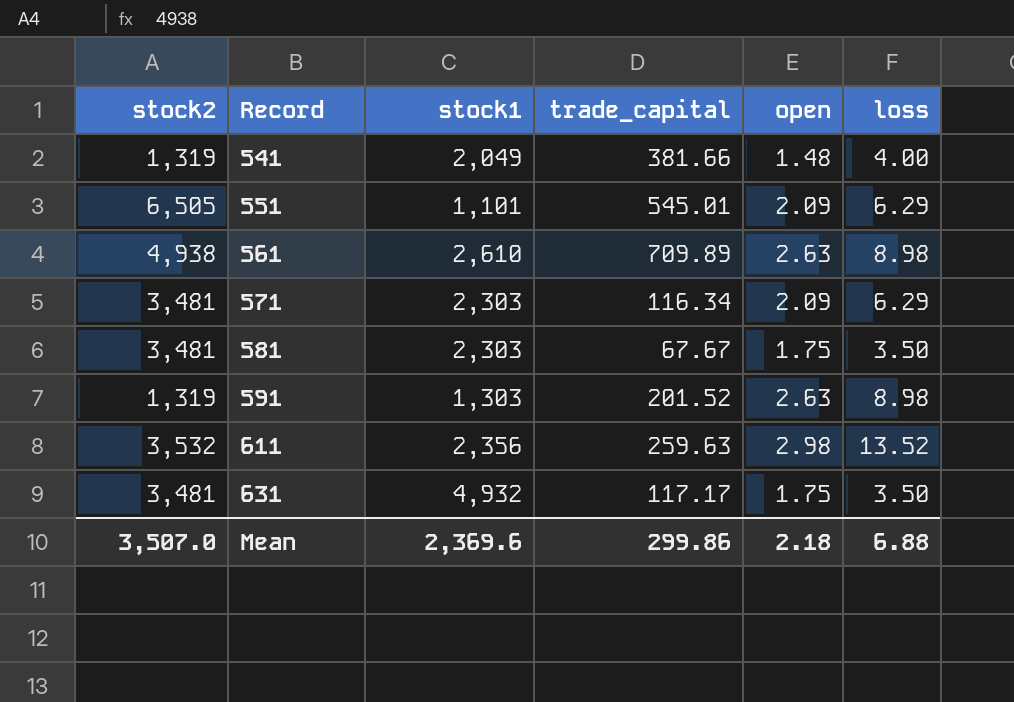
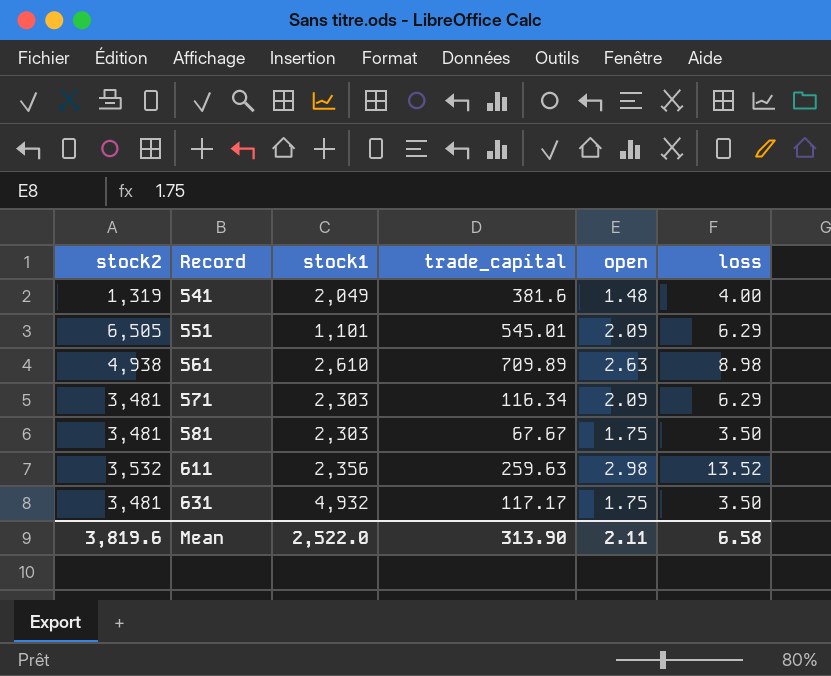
row 591: 1,319 | 1,303 | 201.52 | 2.63 | 8.98 -> none
541 | trade_capital: 381.66 -> 381.6
Mean | stock2: 3,507.0 -> 3,819.6
Mean | stock1: 2,369.6 -> 2,522.0
Mean | trade_capital: 299.86 -> 313.90
Mean | open: 2.18 -> 2.11
Mean | loss: 6.88 -> 6.58

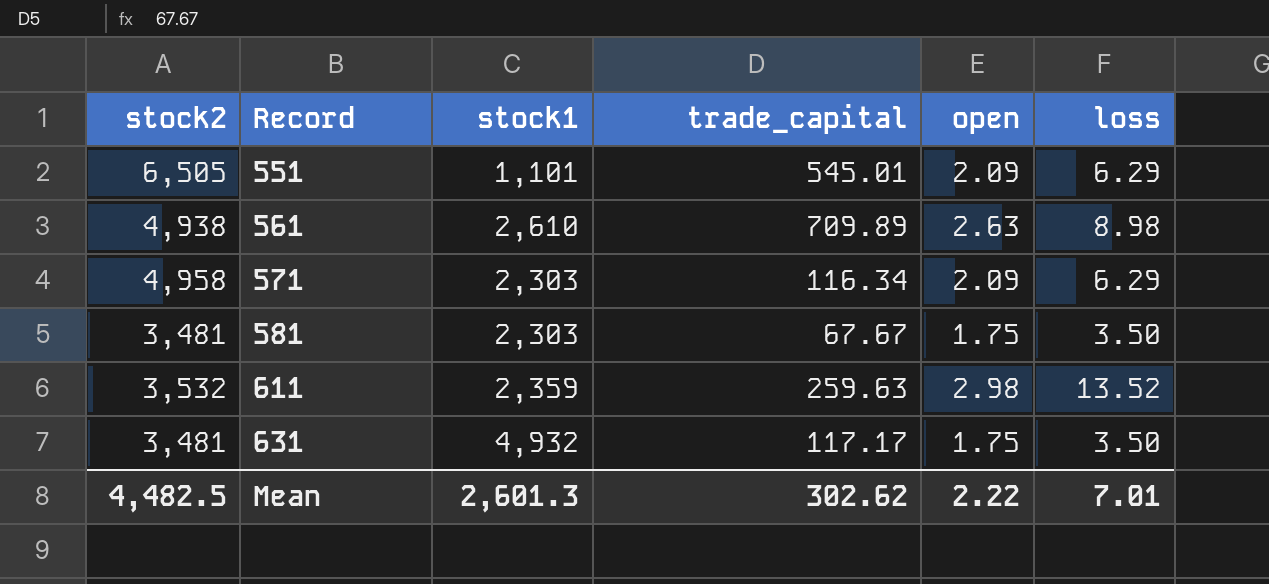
row 541: 1,319 | 2,049 | 381.6 | 1.48 | 4.00 -> none
571 | stock2: 3,481 -> 4,958
611 | stock1: 2,356 -> 2,359
Mean | stock2: 3,819.6 -> 4,482.5
Mean | stock1: 2,522.0 -> 2,601.3
Mean | trade_capital: 313.90 -> 302.62
Mean | open: 2.11 -> 2.22
Mean | loss: 6.58 -> 7.01

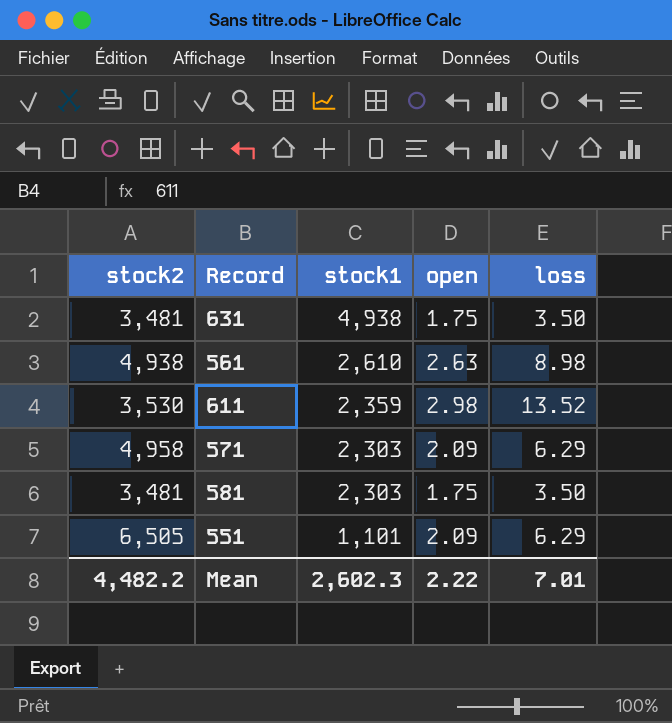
row order: Record ascending -> stock1 descending
column trade_capital | position: 4 -> none
631 | stock1: 4,932 -> 4,938
611 | stock2: 3,532 -> 3,530
Mean | stock2: 4,482.5 -> 4,482.2
Mean | stock1: 2,601.3 -> 2,602.3

